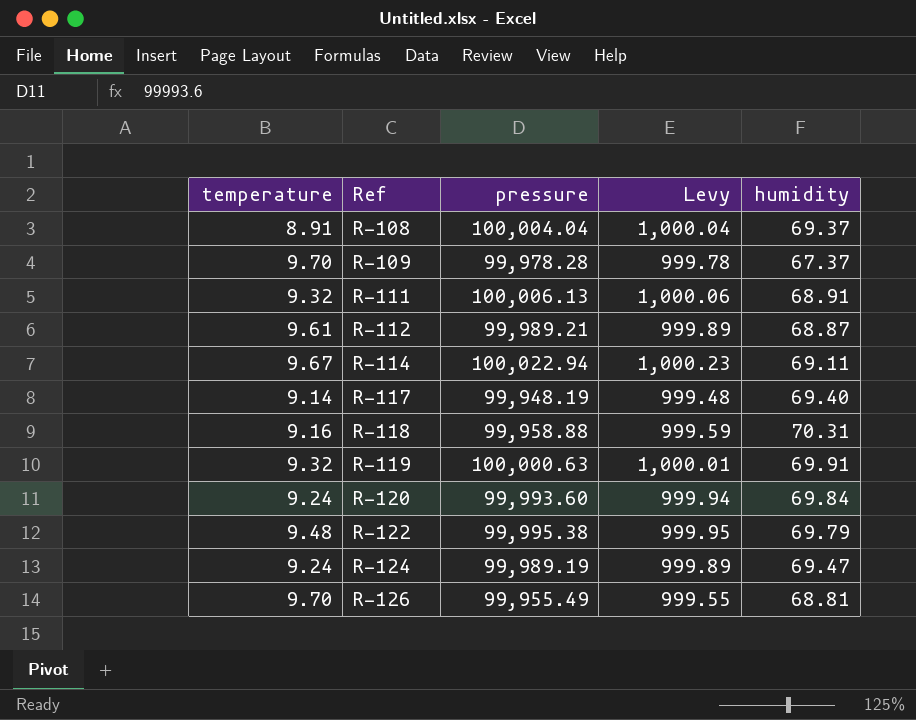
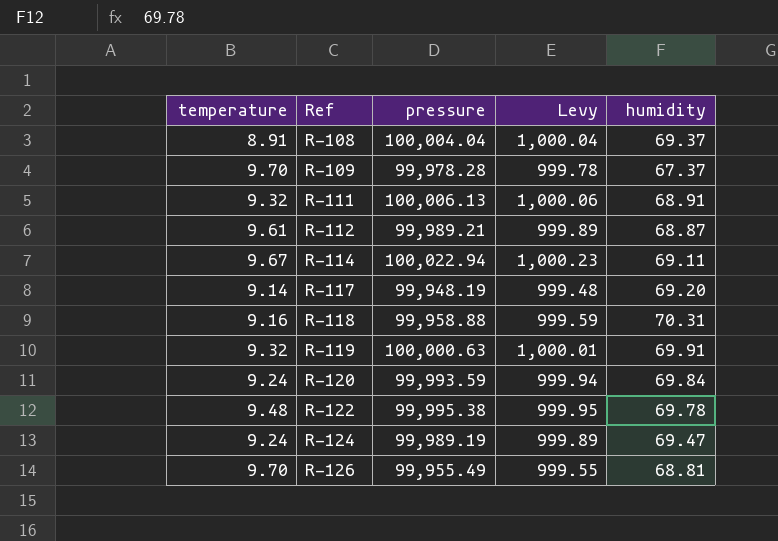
R-117 | humidity: 69.40 -> 69.20
R-120 | pressure: 99,993.60 -> 99,993.59
R-122 | humidity: 69.79 -> 69.78

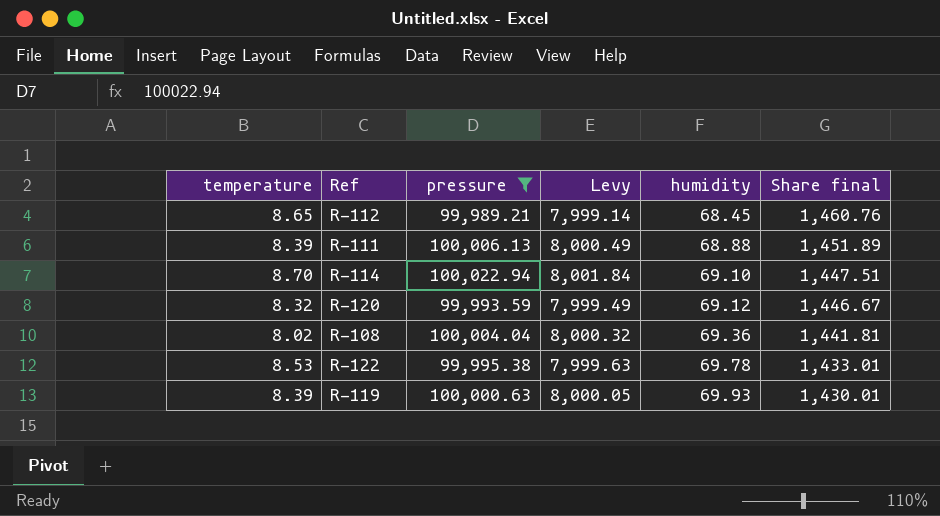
filter: none -> pressure >= 99,989.21
row order: Ref ascending -> humidity ascending
column Levy | formula: [pressure] * 0.01 -> [pressure] * 0.08
column Share final | formula: none -> [pressure] / [humidity]
R-112 | temperature: 9.61 -> 8.65
R-112 | humidity: 68.87 -> 68.45
R-111 | temperature: 9.32 -> 8.39
R-111 | humidity: 68.91 -> 68.88
R-114 | temperature: 9.67 -> 8.70
R-114 | humidity: 69.11 -> 69.10
R-120 | temperature: 9.24 -> 8.32
R-120 | humidity: 69.84 -> 69.12
R-108 | temperature: 8.91 -> 8.02
R-108 | humidity: 69.37 -> 69.36
R-122 | temperature: 9.48 -> 8.53
R-119 | temperature: 9.32 -> 8.39
R-119 | humidity: 69.91 -> 69.93

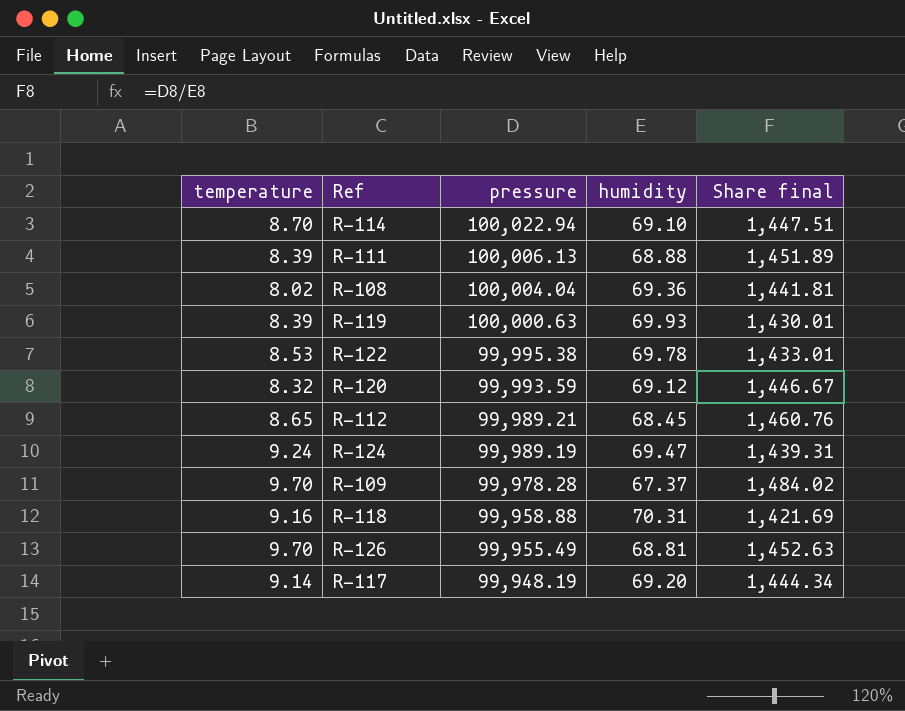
filter: pressure >= 99,989.21 -> none
row order: humidity ascending -> pressure descending
column Levy | formula: [pressure] * 0.08 -> none

